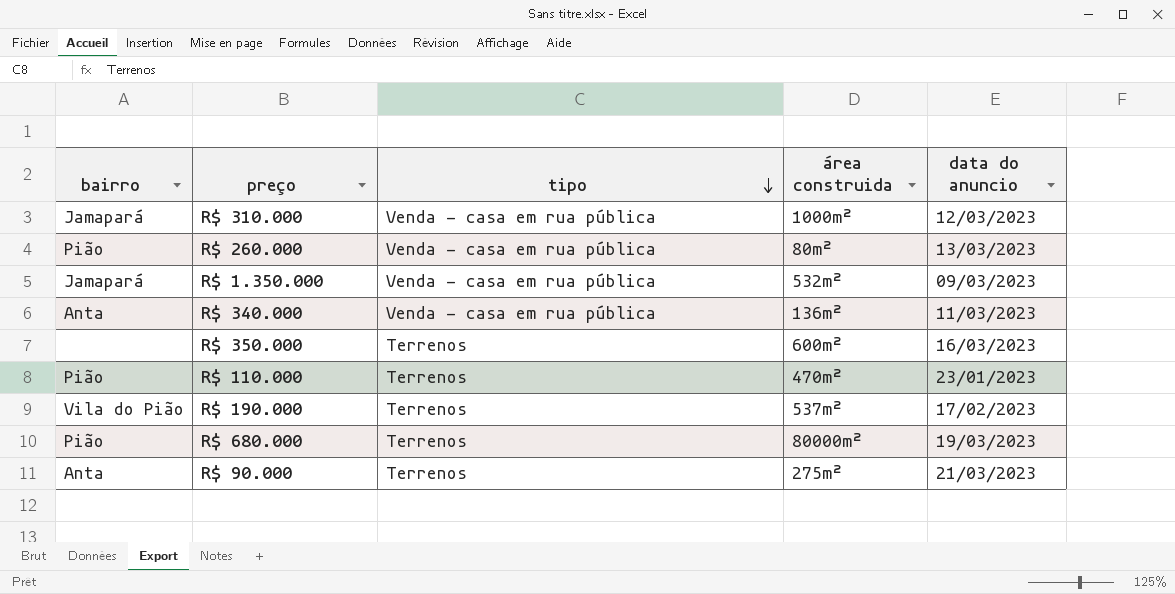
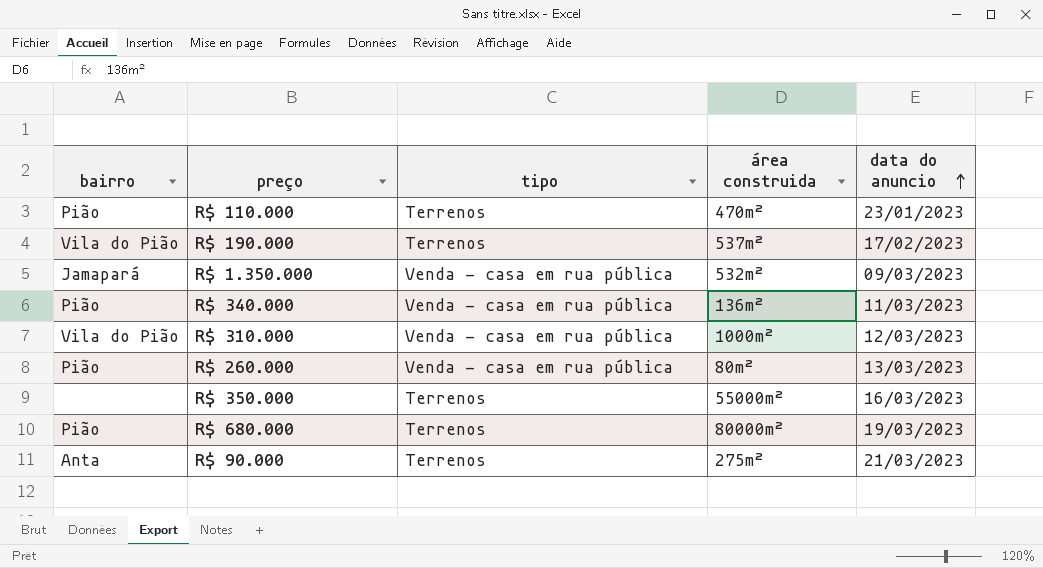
row order: tipo descending -> data do anuncio ascending
R$ 340.000 | bairro: Anta -> Pião
R$ 310.000 | bairro: Jamapará -> Vila do Pião
R$ 350.000 | área construida: 600m² -> 55000m²

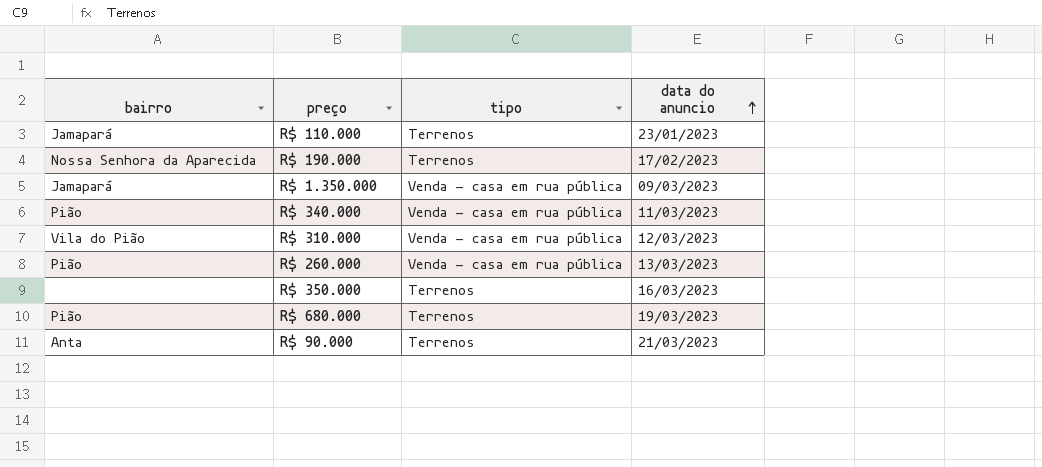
column área construida | position: 4 -> none
R$ 110.000 | bairro: Pião -> Jamapará
R$ 190.000 | bairro: Vila do Pião -> Nossa Senhora da Aparecida

